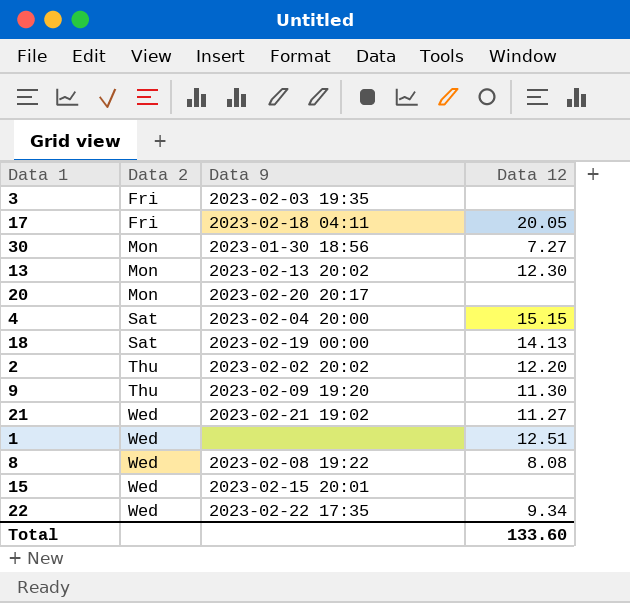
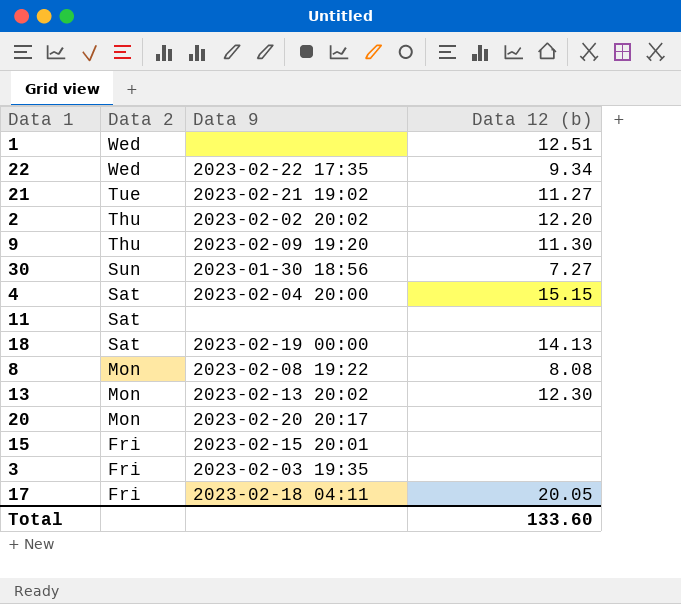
row order: Data 2 ascending -> Data 2 descending
column name: Data 12 -> Data 12 (b)
21 | Data 2: Wed -> Tue
30 | Data 2: Mon -> Sun
row 11: none -> Sat | none | none
8 | Data 2: Wed -> Mon
15 | Data 2: Wed -> Fri

